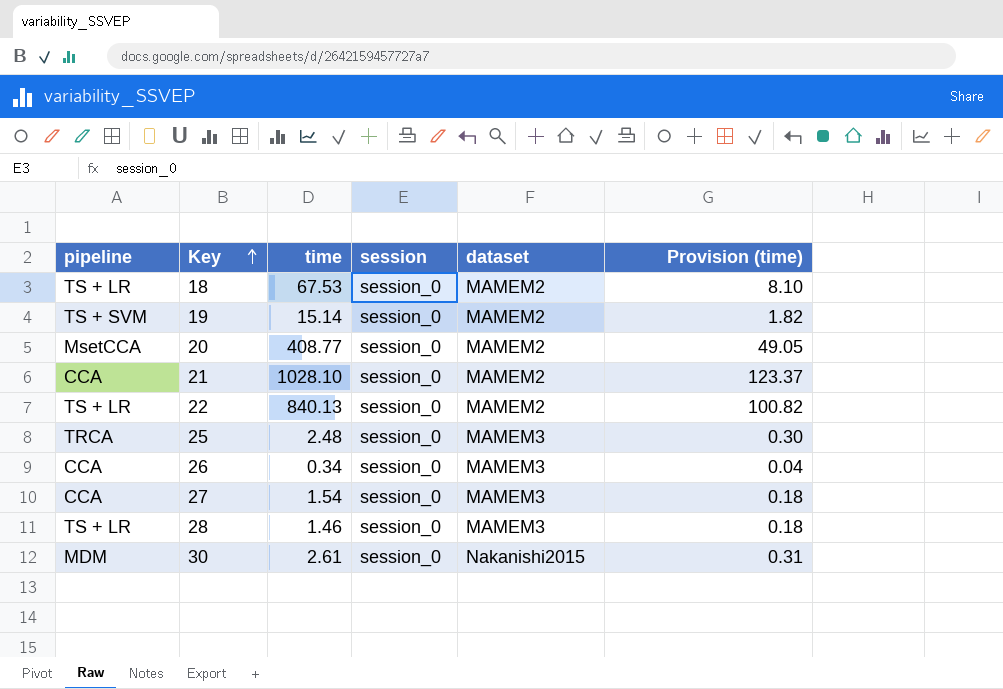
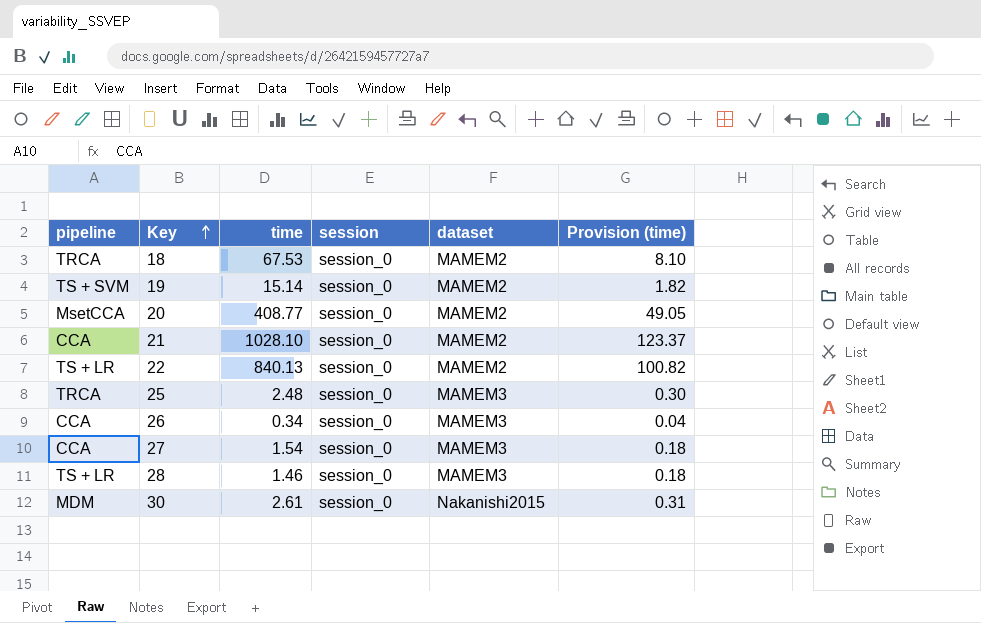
18 | pipeline: TS + LR -> TRCA

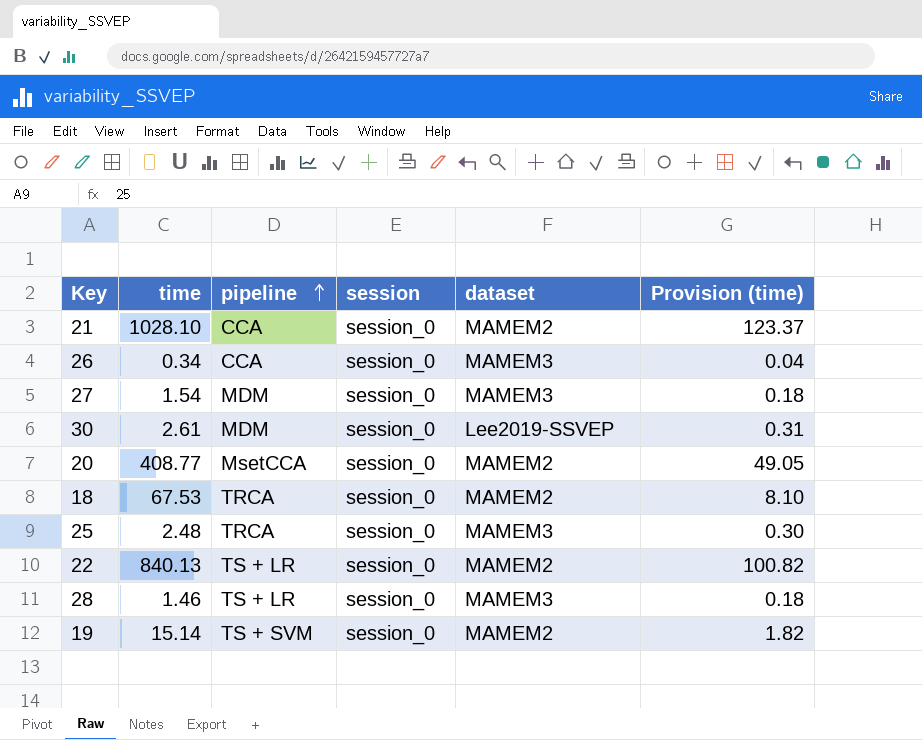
row order: Key ascending -> pipeline ascending
column pipeline | position: 1 -> 3
27 | pipeline: CCA -> MDM
30 | dataset: Nakanishi2015 -> Lee2019-SSVEP

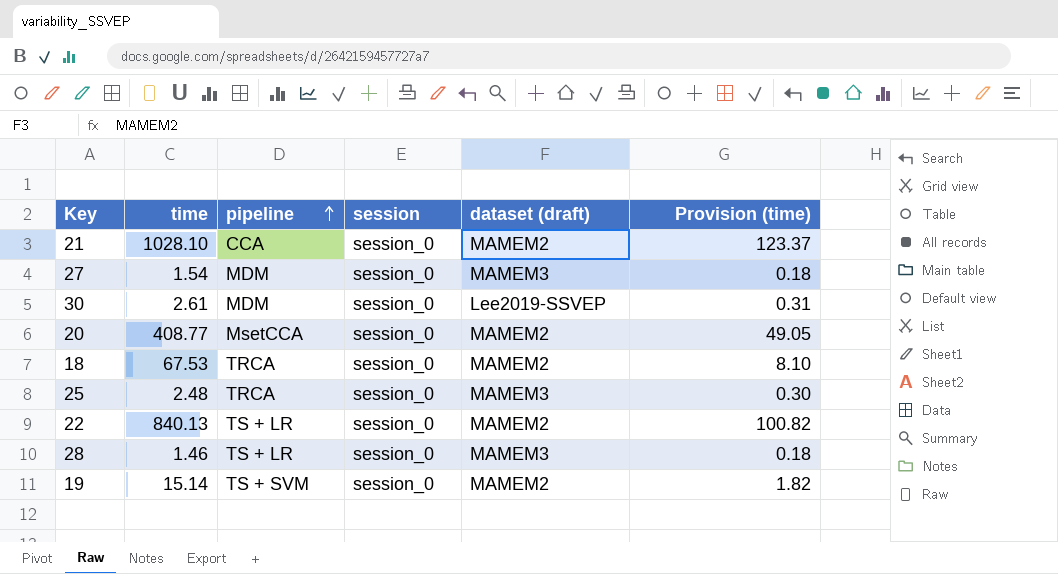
column name: dataset -> dataset (draft)
row 26: 0.34 | CCA | session_0 | MAMEM3 | 0.04 -> none

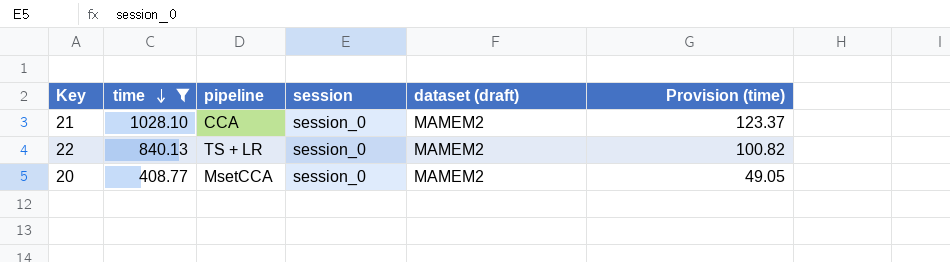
filter: none -> time >= 408.77
row order: pipeline ascending -> time descending

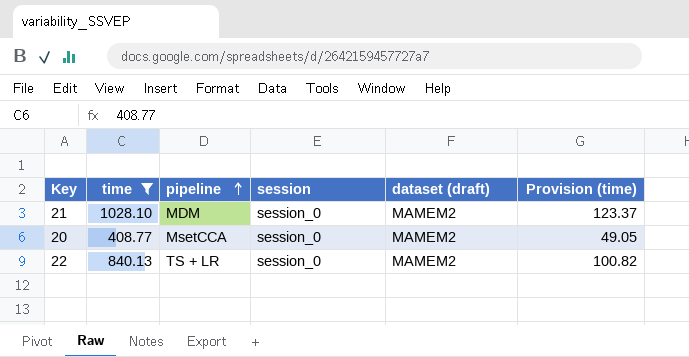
row order: time descending -> pipeline ascending
21 | pipeline: CCA -> MDM

